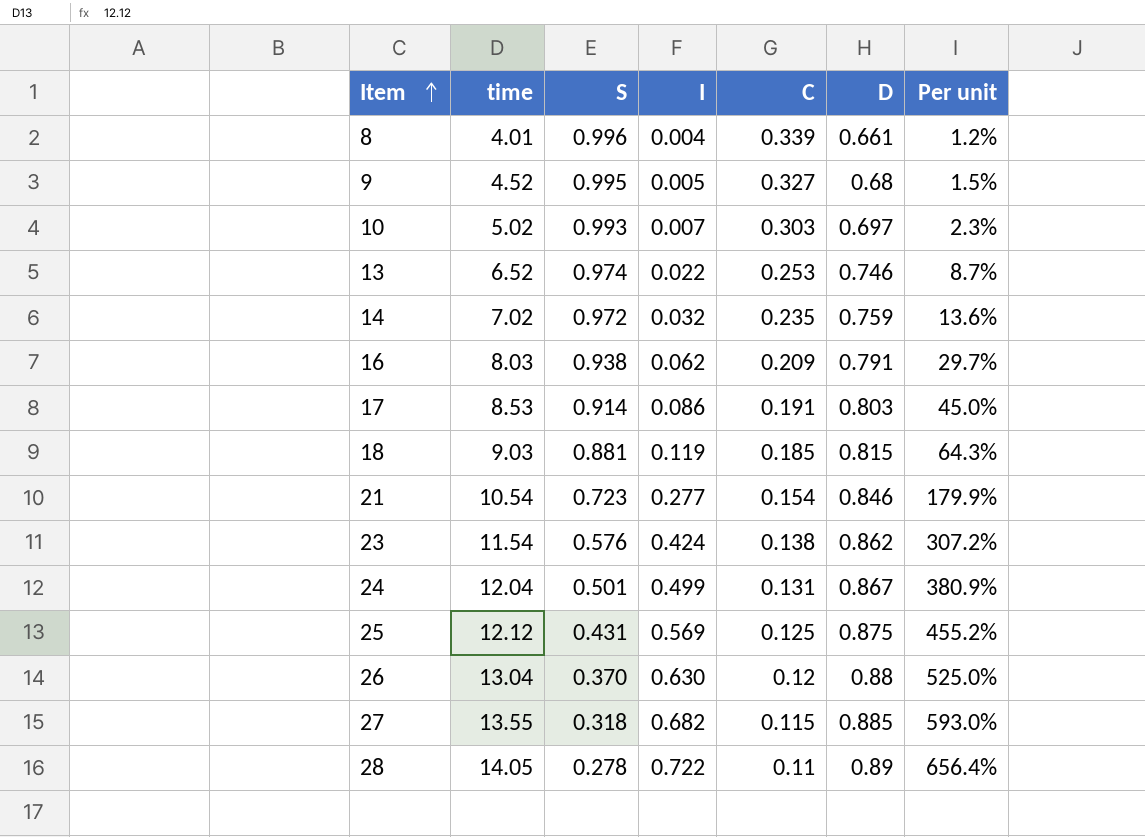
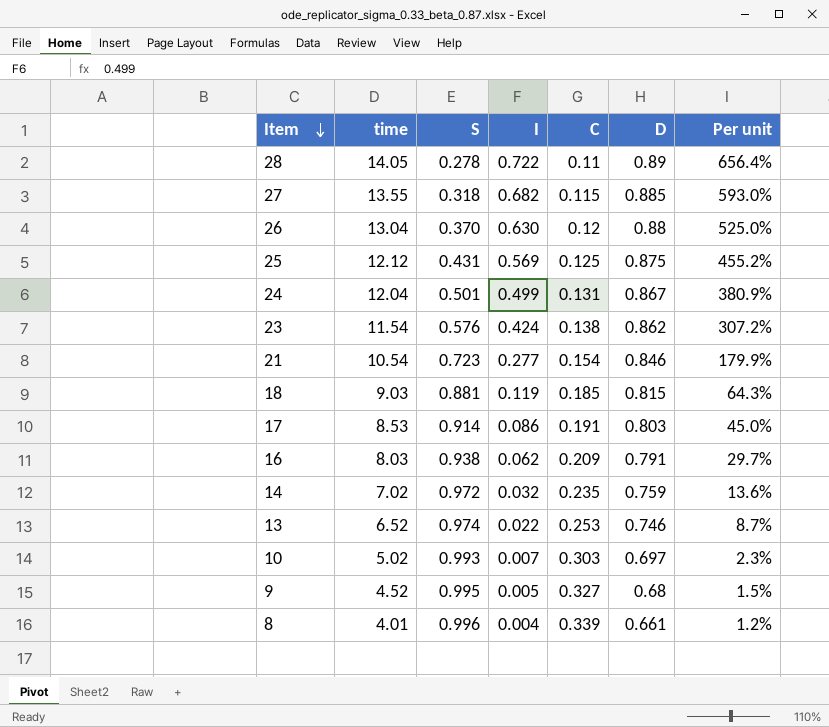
row order: Item ascending -> Item descending

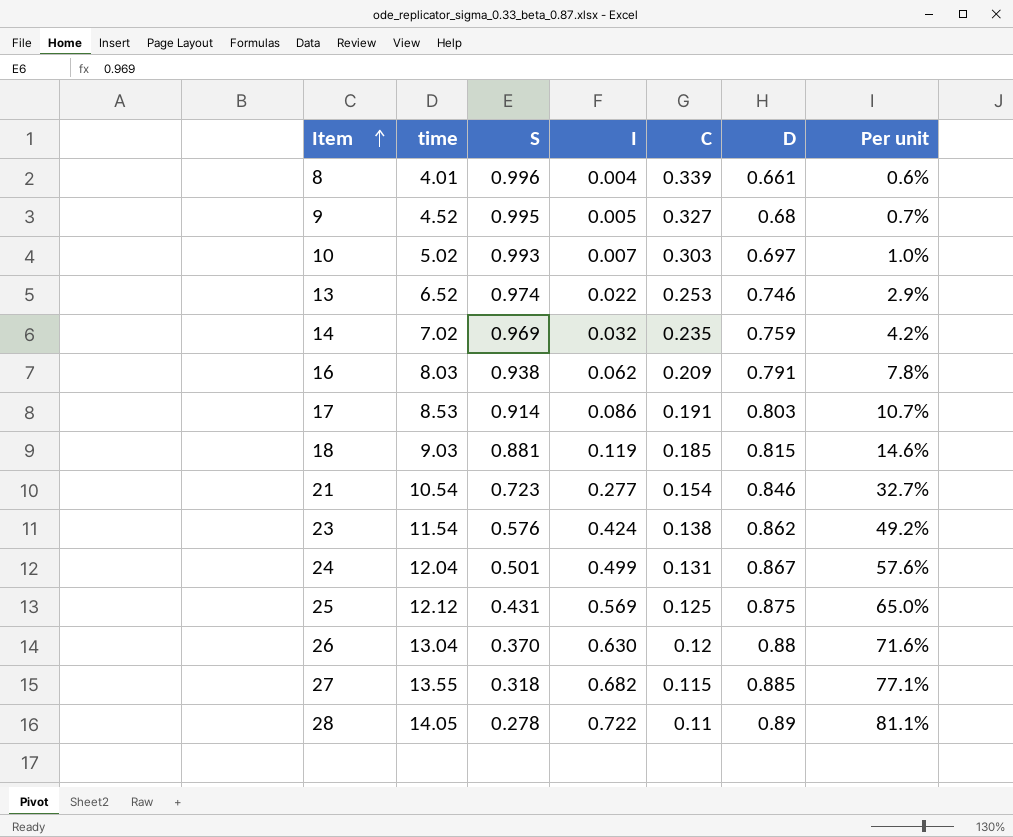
row order: Item descending -> Item ascending
column Per unit | formula: [I] / [C] -> [I] / [D]
14 | S: 0.972 -> 0.969

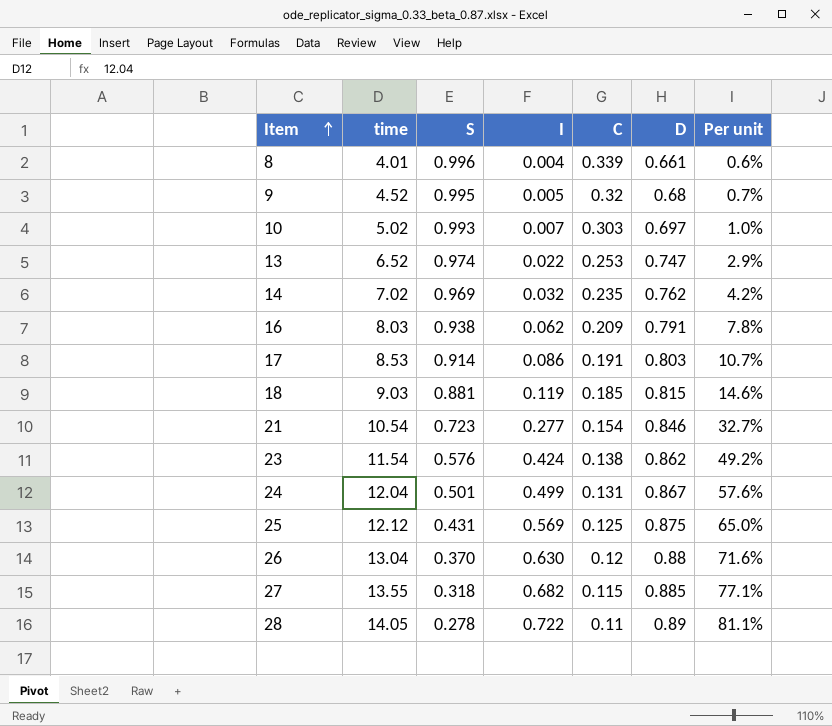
9 | C: 0.327 -> 0.32
13 | D: 0.746 -> 0.747
14 | D: 0.759 -> 0.762

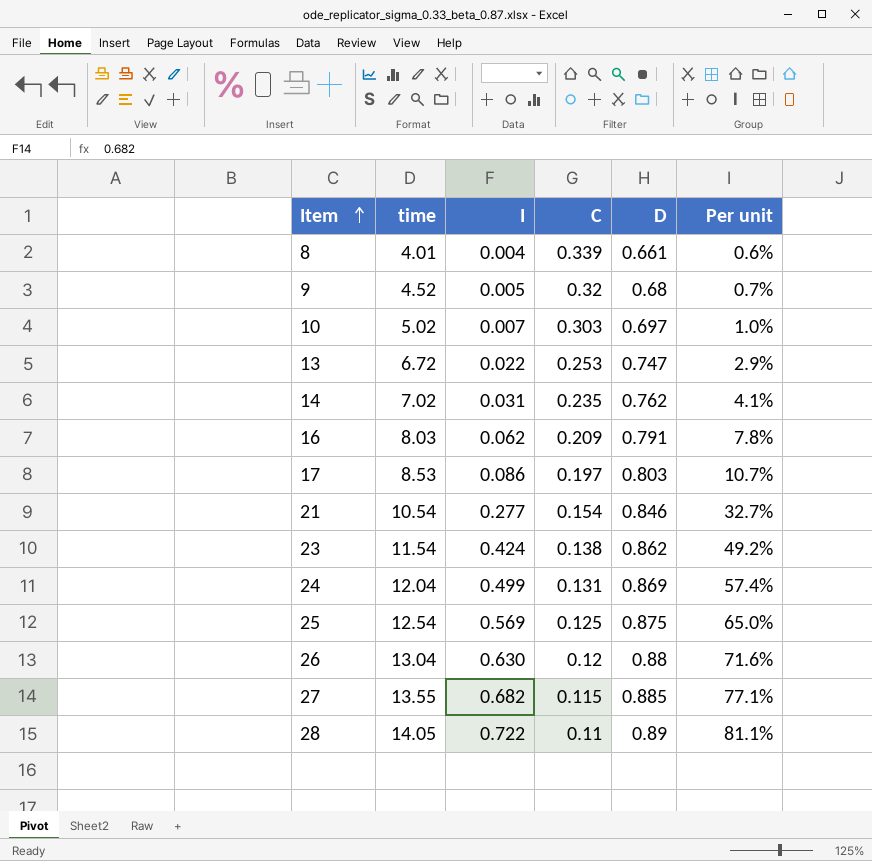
column S | position: 3 -> none
row 18: 9.03 | 0.881 | 0.119 | 0.185 | 0.815 | 14.6% -> none
13 | time: 6.52 -> 6.72
14 | I: 0.032 -> 0.031
14 | Per unit: 4.2% -> 4.1%
17 | C: 0.191 -> 0.197
24 | D: 0.867 -> 0.869
24 | Per unit: 57.6% -> 57.4%
25 | time: 12.12 -> 12.54

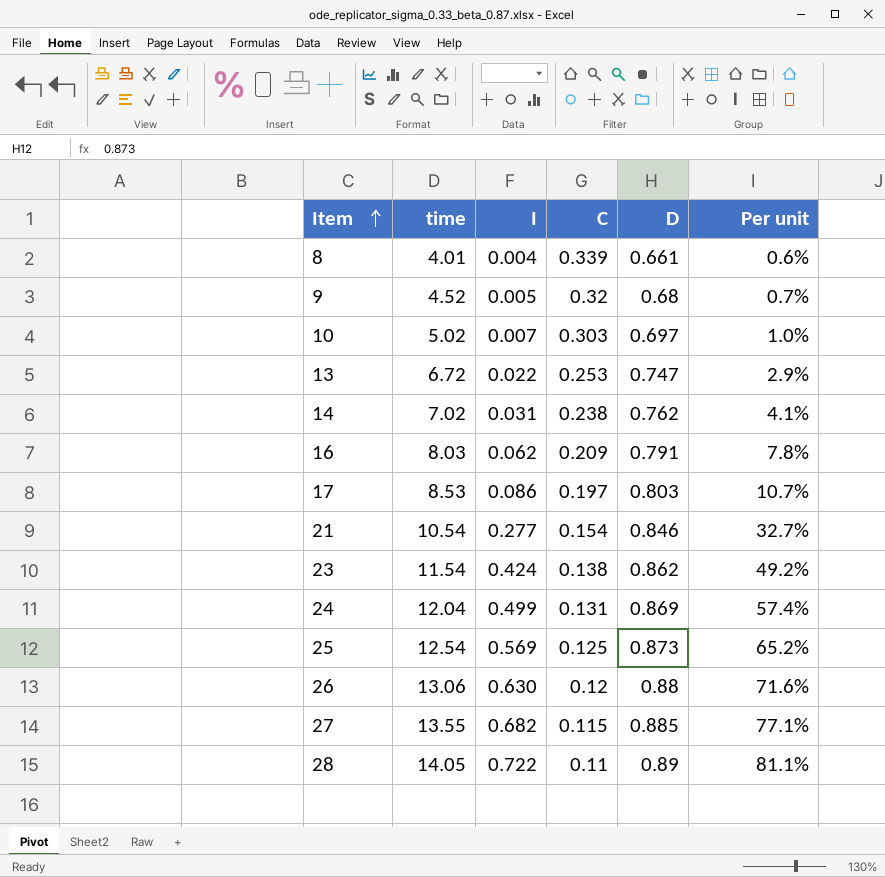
14 | C: 0.235 -> 0.238
25 | D: 0.875 -> 0.873
25 | Per unit: 65.0% -> 65.2%
26 | time: 13.04 -> 13.06

